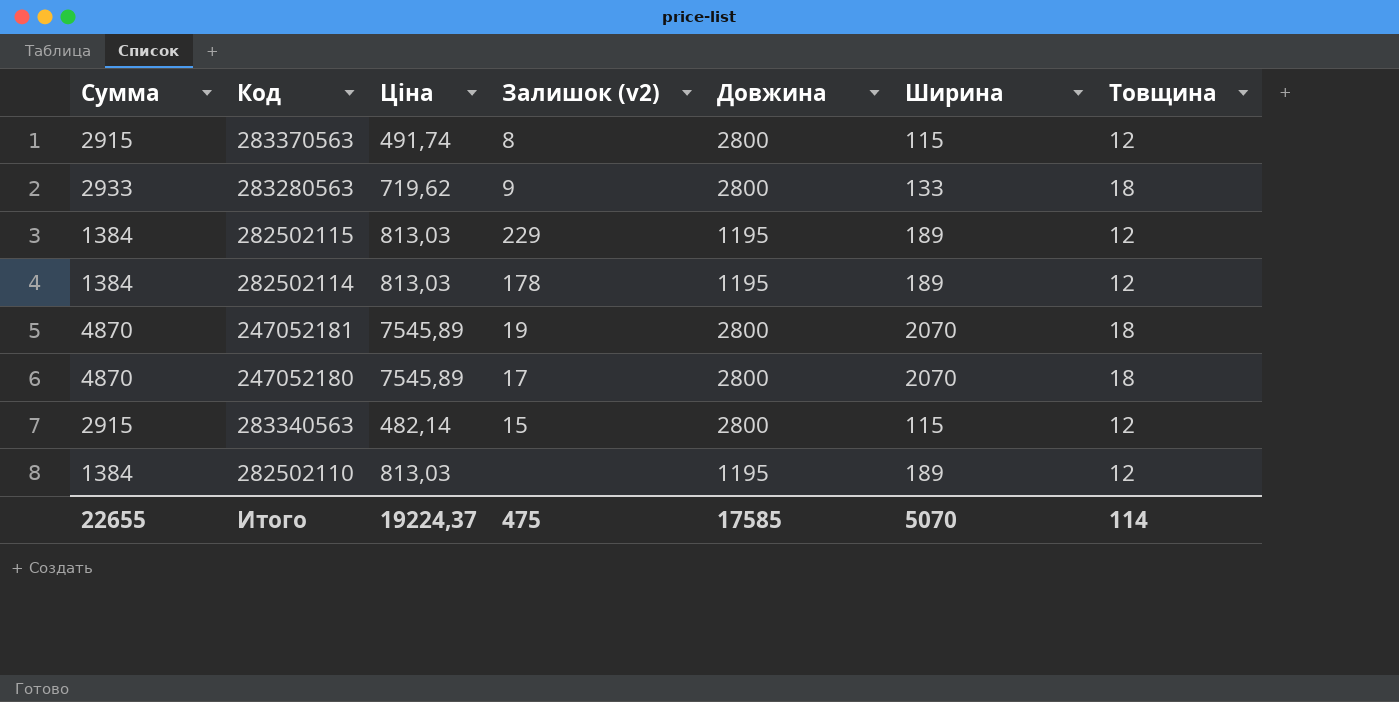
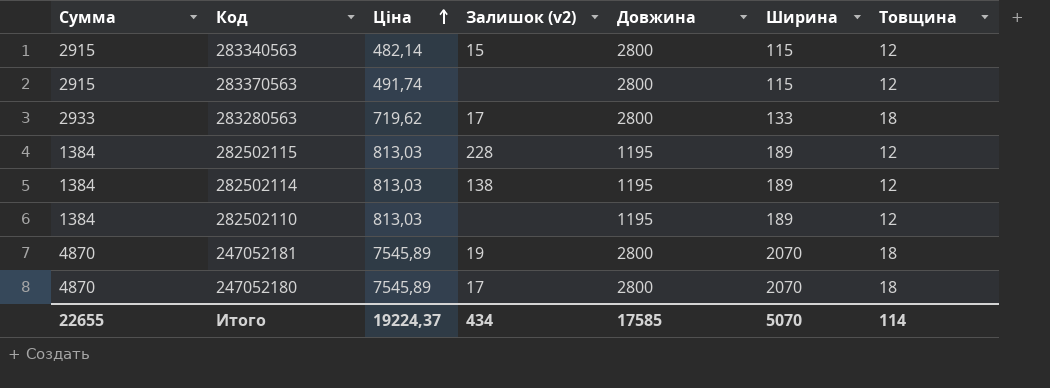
row order: none -> Ціна ascending
283370563 | Залишок (v2): 8 -> none
283280563 | Залишок (v2): 9 -> 17
282502115 | Залишок (v2): 229 -> 228
282502114 | Залишок (v2): 178 -> 138
Итого | Залишок (v2): 475 -> 434

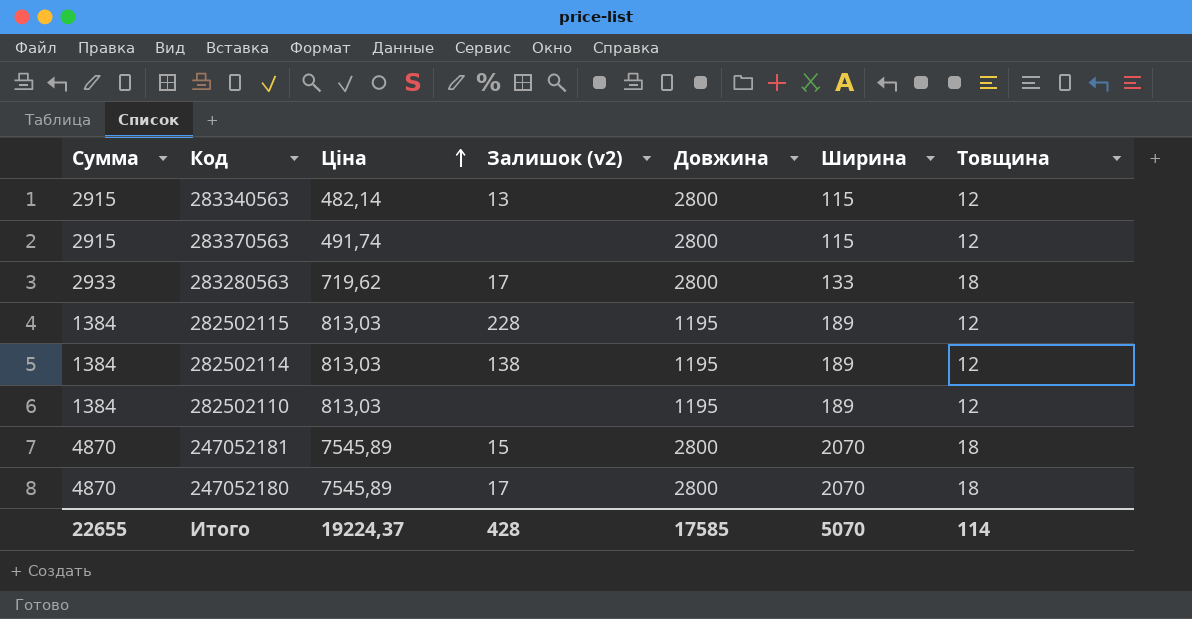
283340563 | Залишок (v2): 15 -> 13
247052181 | Залишок (v2): 19 -> 15
Итого | Залишок (v2): 434 -> 428

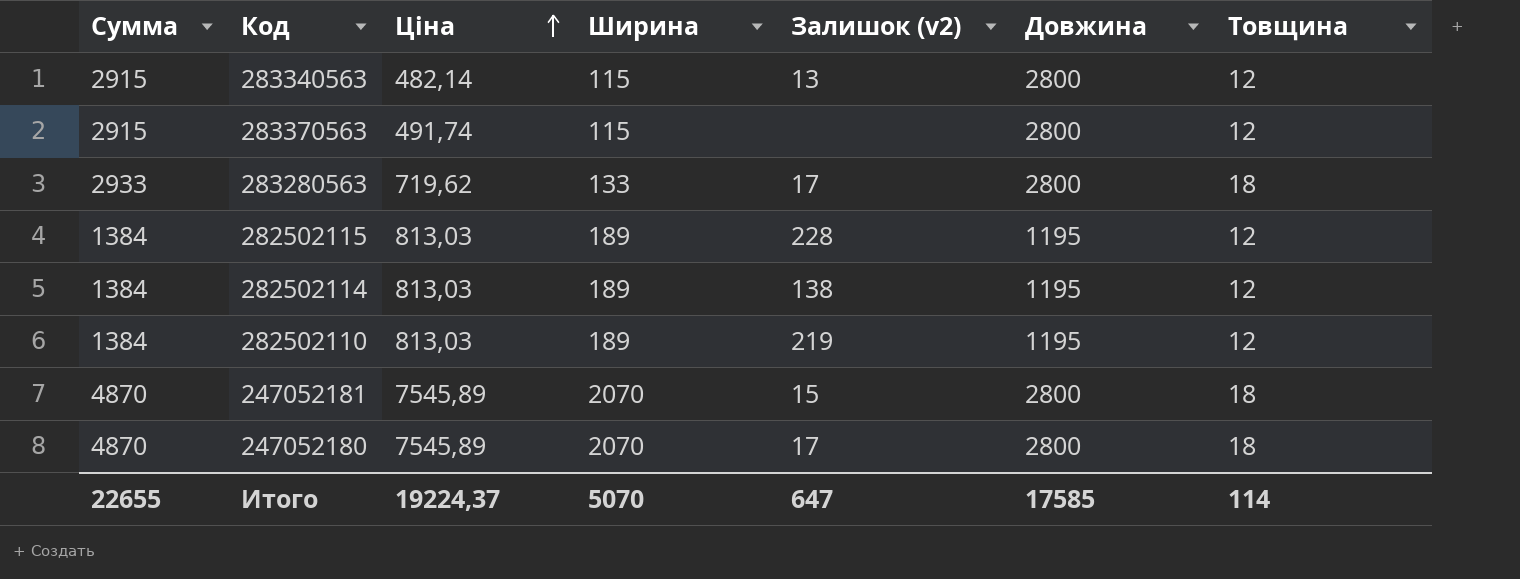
column Ширина | position: 6 -> 4
282502110 | Залишок (v2): none -> 219
Итого | Залишок (v2): 428 -> 647

